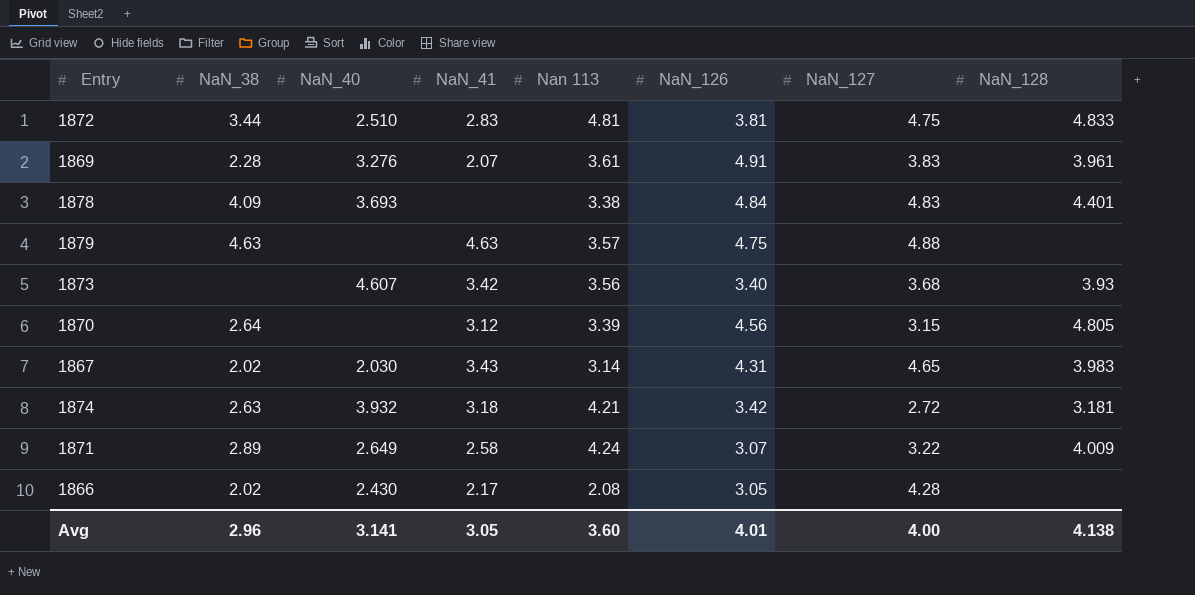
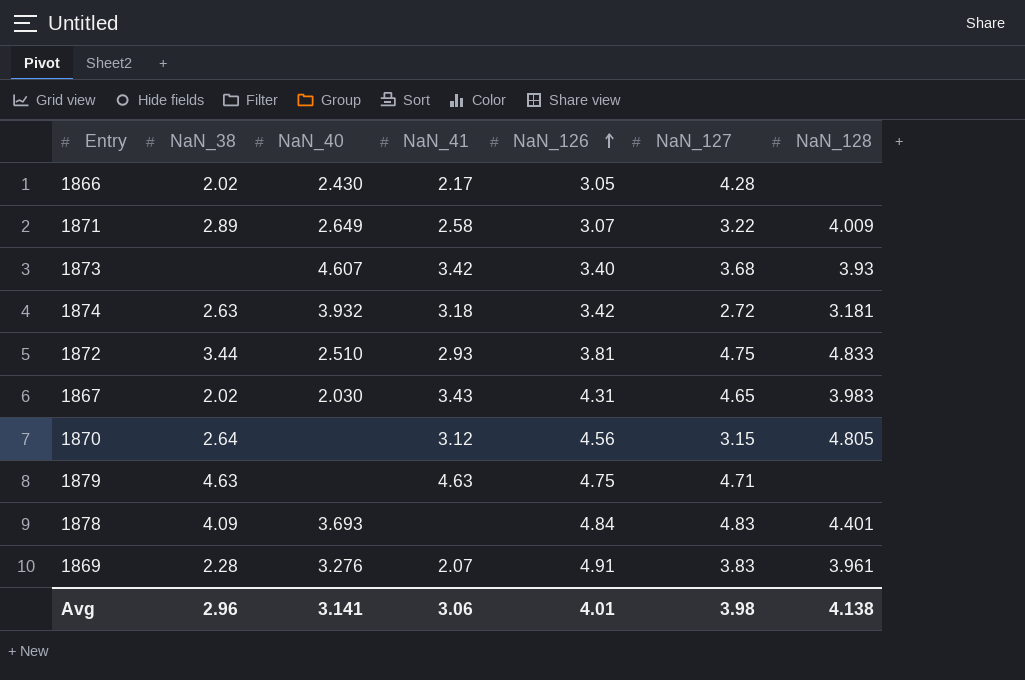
row order: none -> NaN_126 ascending
column Nan 113 | position: 5 -> none
1872 | NaN_41: 2.83 -> 2.93
1879 | NaN_127: 4.88 -> 4.71
Avg | NaN_41: 3.05 -> 3.06
Avg | NaN_127: 4.00 -> 3.98

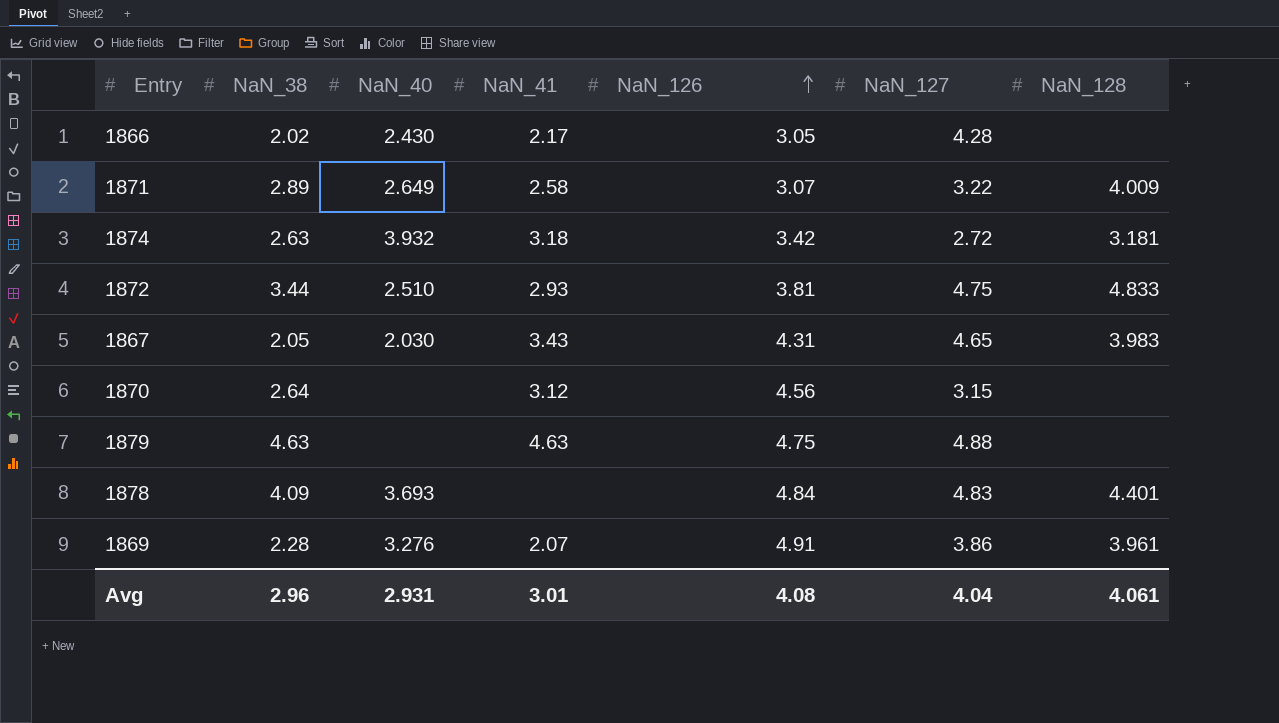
row 1873: none | 4.607 | 3.42 | 3.40 | 3.68 | 3.93 -> none
1867 | NaN_38: 2.02 -> 2.05
1870 | NaN_128: 4.805 -> none
1879 | NaN_127: 4.71 -> 4.88
1869 | NaN_127: 3.83 -> 3.86
Avg | NaN_40: 3.141 -> 2.931
Avg | NaN_41: 3.06 -> 3.01
Avg | NaN_126: 4.01 -> 4.08
Avg | NaN_127: 3.98 -> 4.04
Avg | NaN_128: 4.138 -> 4.061

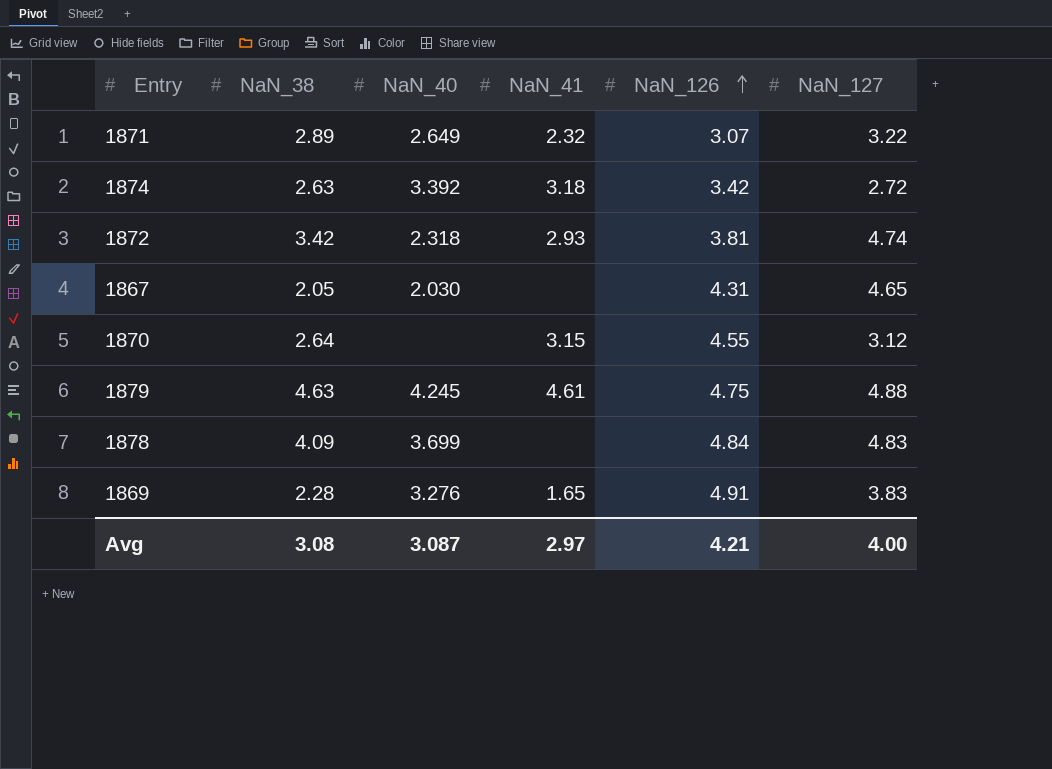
column NaN_128 | position: 7 -> none
row 1866: 2.02 | 2.430 | 2.17 | 3.05 | 4.28 | none -> none
1871 | NaN_41: 2.58 -> 2.32
1874 | NaN_40: 3.932 -> 3.392
1872 | NaN_38: 3.44 -> 3.42
1872 | NaN_40: 2.510 -> 2.318
1872 | NaN_127: 4.75 -> 4.74
1867 | NaN_41: 3.43 -> none
1870 | NaN_41: 3.12 -> 3.15
1870 | NaN_126: 4.56 -> 4.55
1870 | NaN_127: 3.15 -> 3.12
1879 | NaN_40: none -> 4.245
1879 | NaN_41: 4.63 -> 4.61
1878 | NaN_40: 3.693 -> 3.699
1869 | NaN_41: 2.07 -> 1.65
1869 | NaN_127: 3.86 -> 3.83
Avg | NaN_38: 2.96 -> 3.08
Avg | NaN_40: 2.931 -> 3.087
Avg | NaN_41: 3.01 -> 2.97
Avg | NaN_126: 4.08 -> 4.21
Avg | NaN_127: 4.04 -> 4.00

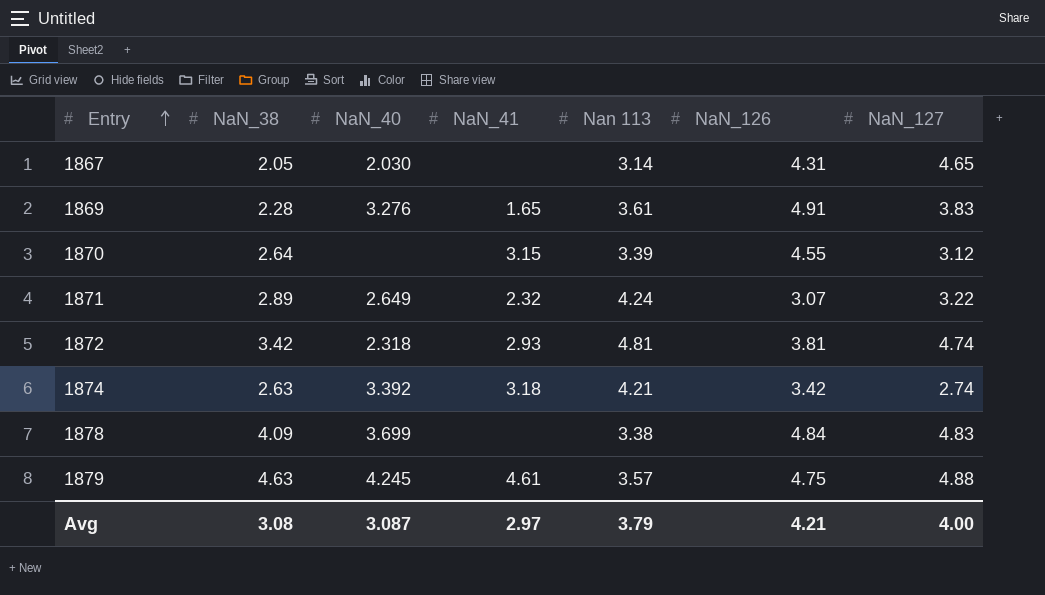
row order: NaN_126 ascending -> Entry ascending
column Nan 113 | position: none -> 5
1874 | NaN_127: 2.72 -> 2.74

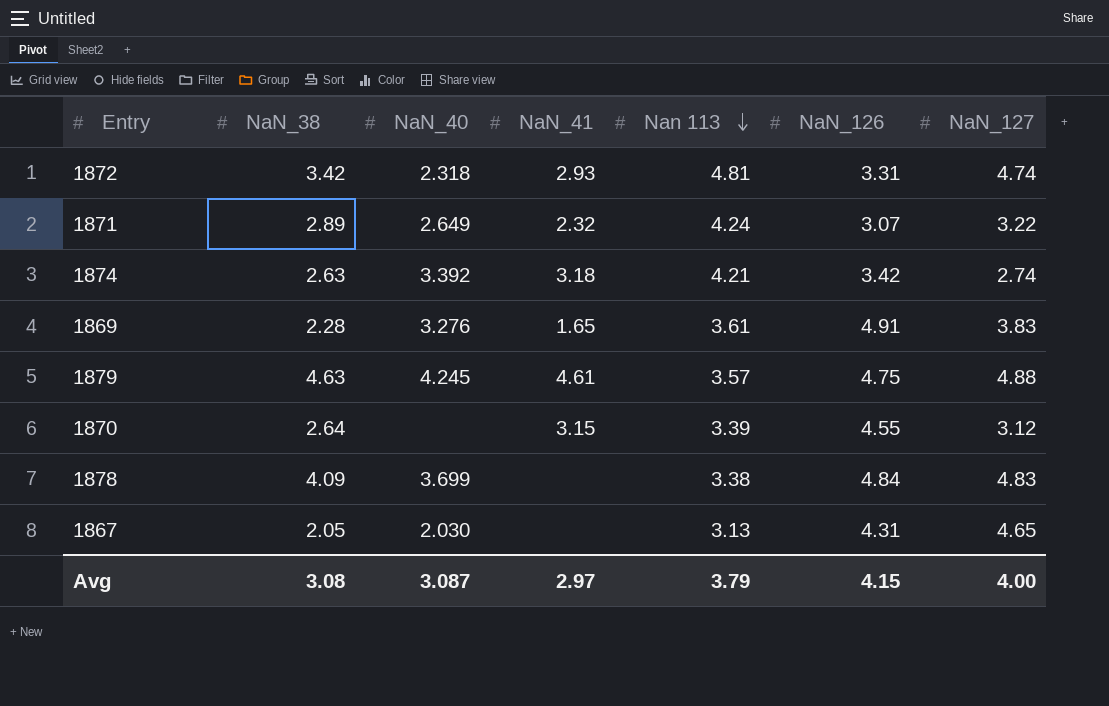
row order: Entry ascending -> Nan 113 descending
1872 | NaN_126: 3.81 -> 3.31
1867 | Nan 113: 3.14 -> 3.13
Avg | NaN_126: 4.21 -> 4.15

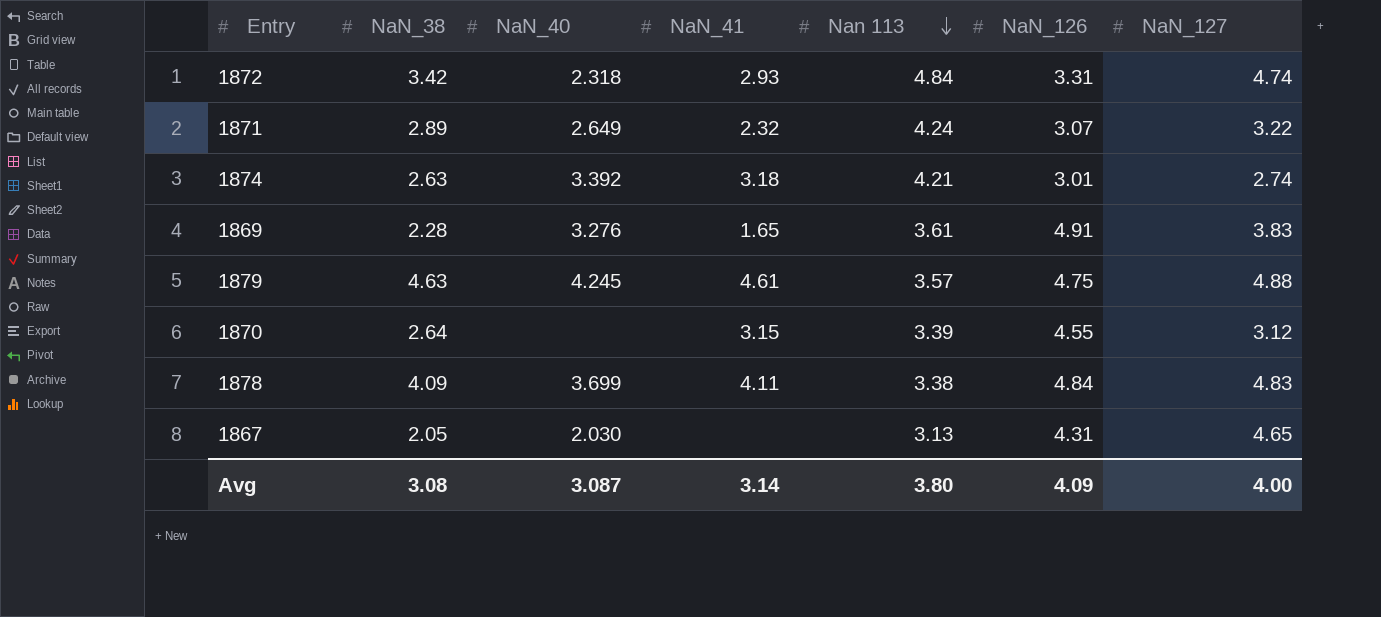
1872 | Nan 113: 4.81 -> 4.84
1874 | NaN_126: 3.42 -> 3.01
1878 | NaN_41: none -> 4.11
Avg | NaN_41: 2.97 -> 3.14
Avg | Nan 113: 3.79 -> 3.80
Avg | NaN_126: 4.15 -> 4.09

